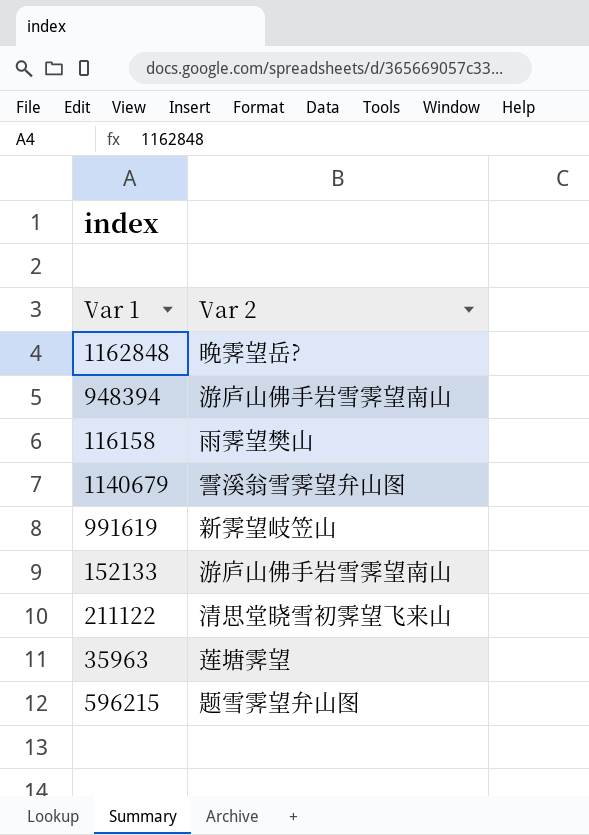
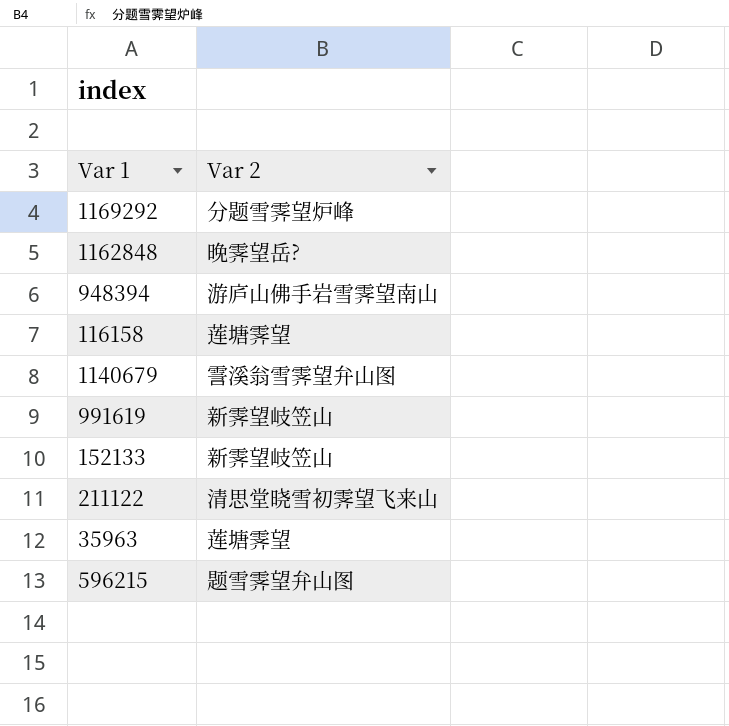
row 1169292: none -> 分题雪霁望炉峰
116158 | Var 2: 雨霁望樊山 -> 莲塘霁望
152133 | Var 2: 游庐山佛手岩雪霁望南山 -> 新霁望岐笠山

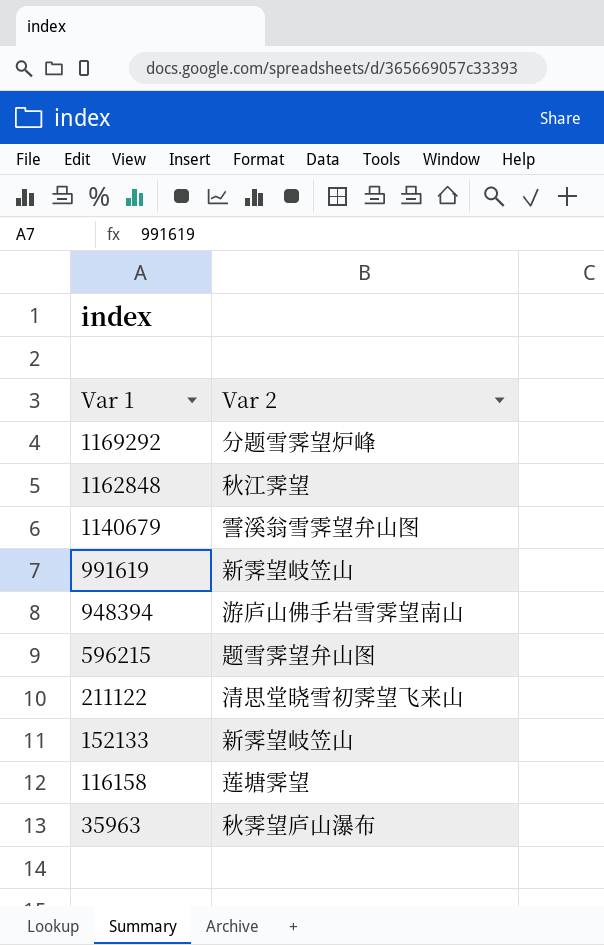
row order: none -> Var 1 descending
1162848 | Var 2: 晚霁望岳? -> 秋江霁望
35963 | Var 2: 莲塘霁望 -> 秋霁望庐山瀑布

